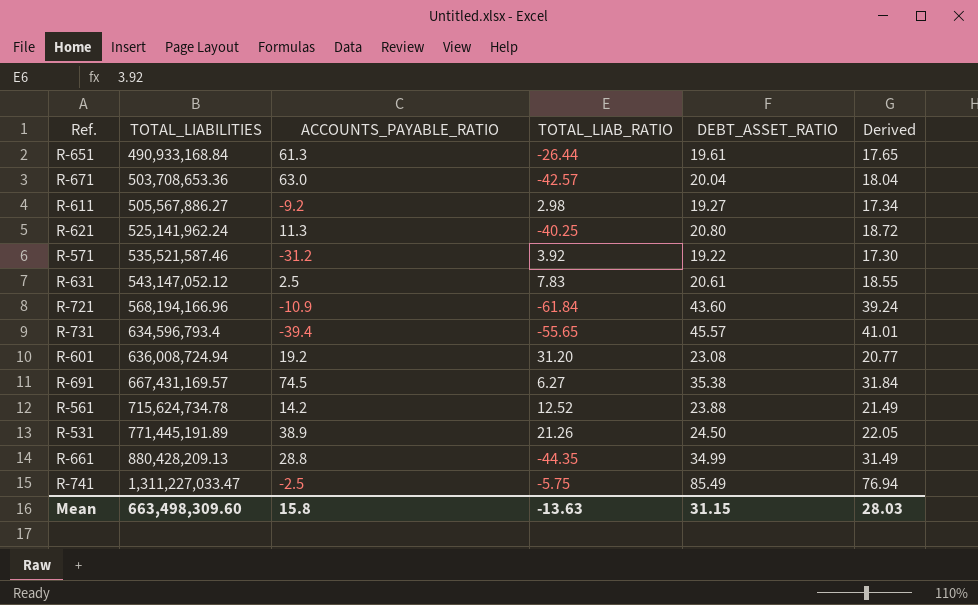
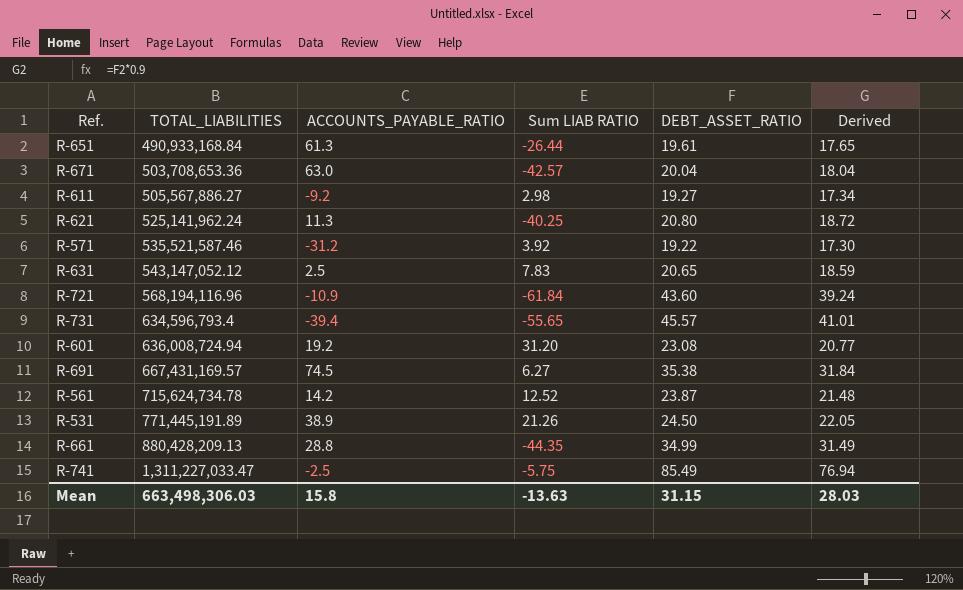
column name: TOTAL_LIAB_RATIO -> Sum LIAB RATIO
R-631 | DEBT_ASSET_RATIO: 20.61 -> 20.65
R-631 | Derived: 18.55 -> 18.59
R-721 | TOTAL_LIABILITIES: 568,194,166.96 -> 568,194,116.96
R-561 | DEBT_ASSET_RATIO: 23.88 -> 23.87
R-561 | Derived: 21.49 -> 21.48
Mean | TOTAL_LIABILITIES: 663,498,309.60 -> 663,498,306.03

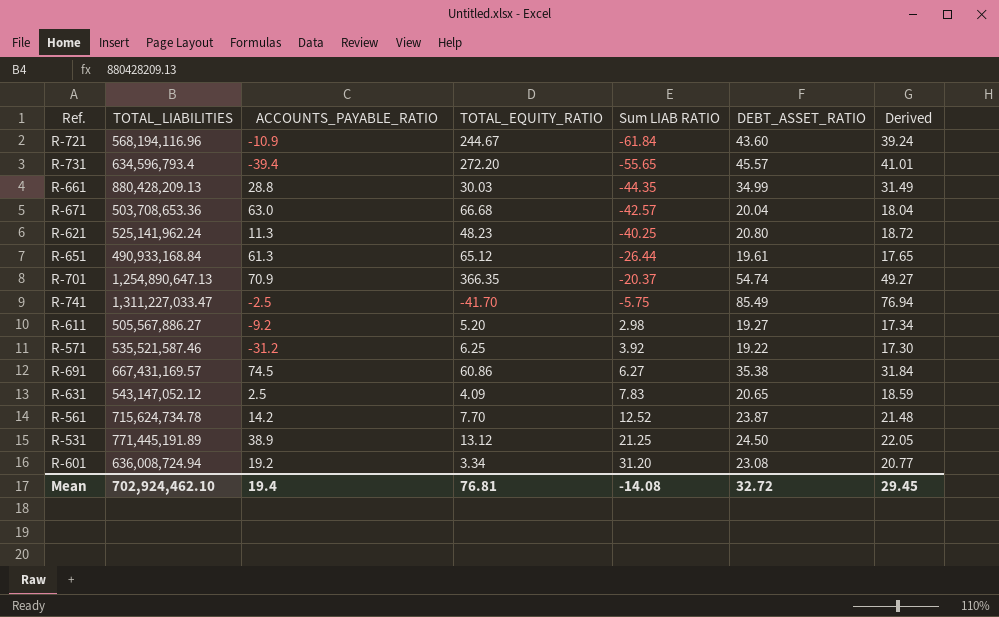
row order: TOTAL_LIABILITIES ascending -> Sum LIAB RATIO ascending
column TOTAL_EQUITY_RATIO | position: none -> 4
row R-701: none -> 1,254,890,647.13 | 70.9 | 366.35 | -20.37 | 54.74 | 49.27
R-531 | Sum LIAB RATIO: 21.26 -> 21.25
Mean | TOTAL_LIABILITIES: 663,498,306.03 -> 702,924,462.10
Mean | ACCOUNTS_PAYABLE_RATIO: 15.8 -> 19.4
Mean | Sum LIAB RATIO: -13.63 -> -14.08
Mean | DEBT_ASSET_RATIO: 31.15 -> 32.72
Mean | Derived: 28.03 -> 29.45

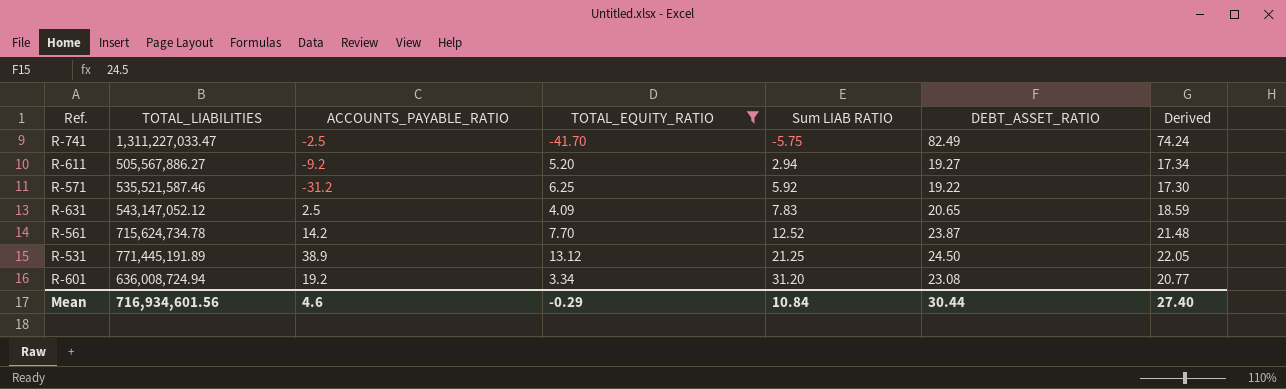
filter: none -> TOTAL_EQUITY_RATIO <= 13.12
R-741 | DEBT_ASSET_RATIO: 85.49 -> 82.49
R-741 | Derived: 76.94 -> 74.24
R-611 | Sum LIAB RATIO: 2.98 -> 2.94
R-571 | Sum LIAB RATIO: 3.92 -> 5.92
Mean | TOTAL_LIABILITIES: 702,924,462.10 -> 716,934,601.56
Mean | ACCOUNTS_PAYABLE_RATIO: 19.4 -> 4.6
Mean | TOTAL_EQUITY_RATIO: 76.81 -> -0.29
Mean | Sum LIAB RATIO: -14.08 -> 10.84
Mean | DEBT_ASSET_RATIO: 32.72 -> 30.44
Mean | Derived: 29.45 -> 27.40

